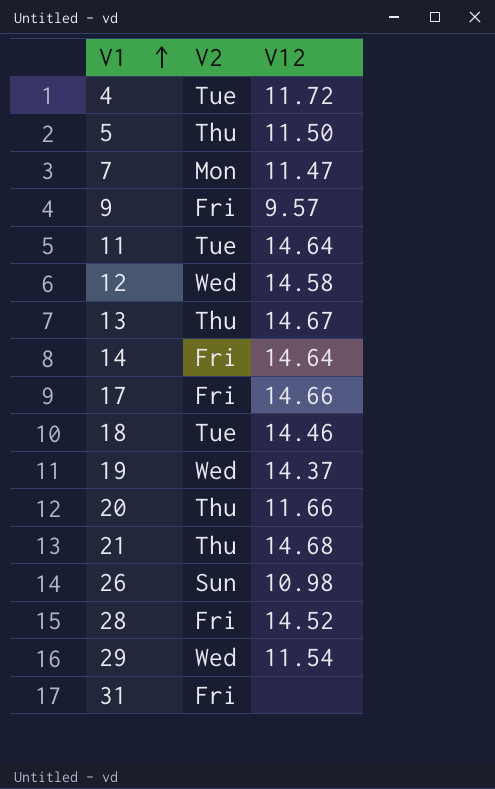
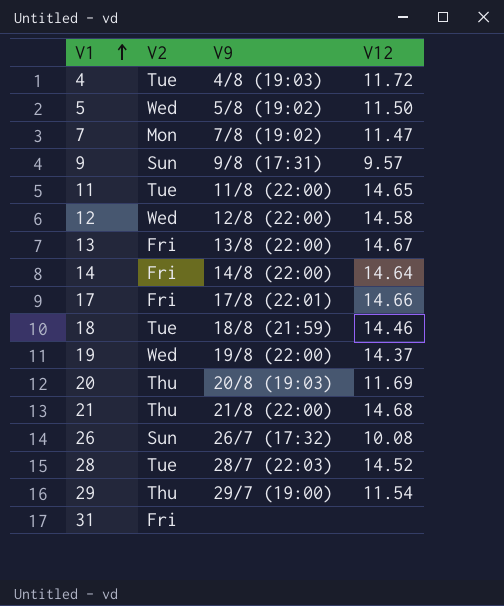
column V9 | position: none -> 3
5 | V2: Thu -> Wed
9 | V2: Fri -> Sun
11 | V12: 14.64 -> 14.65
13 | V2: Thu -> Fri
20 | V12: 11.66 -> 11.69
26 | V12: 10.98 -> 10.08
28 | V2: Fri -> Tue
29 | V2: Wed -> Thu

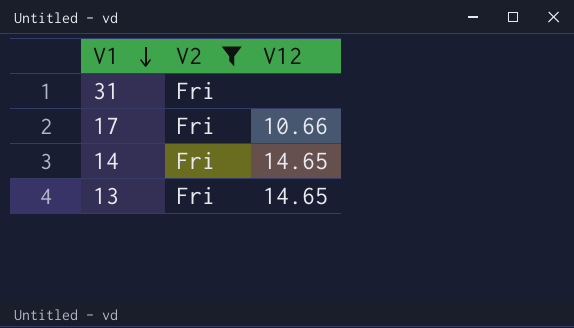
filter: none -> V2 = Fri
row order: V1 ascending -> V1 descending
column V9 | position: 3 -> none
17 | V12: 14.66 -> 10.66
14 | V12: 14.64 -> 14.65
13 | V12: 14.67 -> 14.65

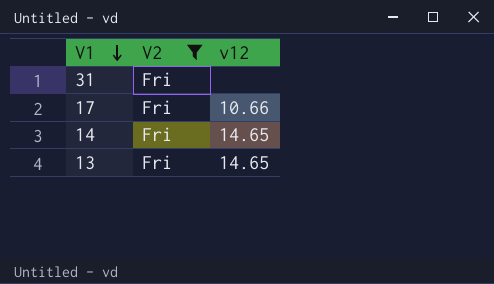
column name: V12 -> v12

